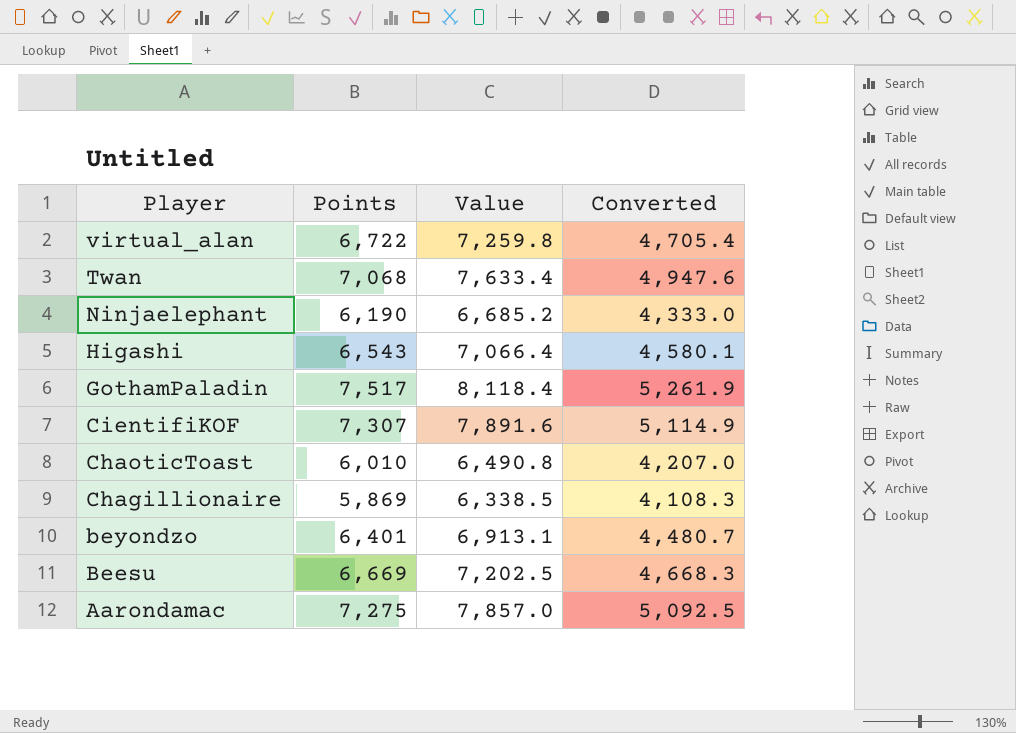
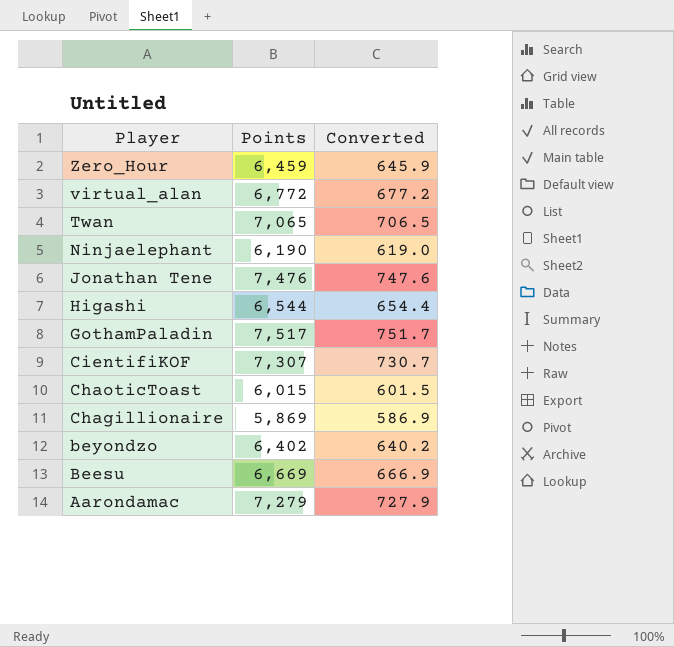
column Value | formula: [Points] * 1.08 -> none
column Converted | formula: [Points] * 0.7 -> [Points] * 0.1
row Zero_Hour: none -> 6,459 | 645.9
virtual_alan | Points: 6,722 -> 6,772
Twan | Points: 7,068 -> 7,065
row Jonathan Tene: none -> 7,476 | 747.6
Higashi | Points: 6,543 -> 6,544
ChaoticToast | Points: 6,010 -> 6,015
beyondzo | Points: 6,401 -> 6,402
Aarondamac | Points: 7,275 -> 7,279

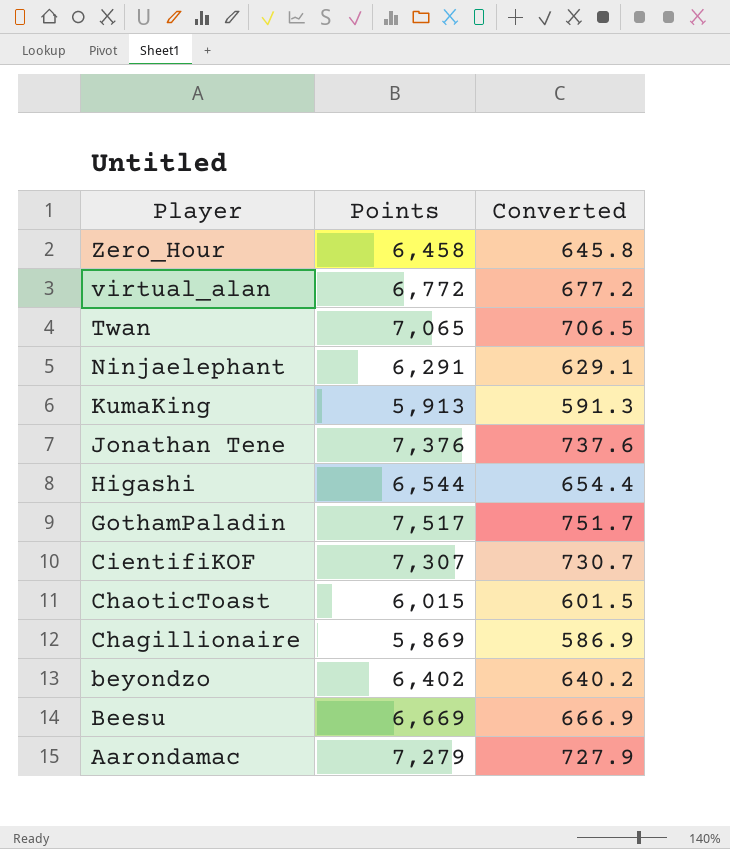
Zero_Hour | Points: 6,459 -> 6,458
Zero_Hour | Converted: 645.9 -> 645.8
Ninjaelephant | Points: 6,190 -> 6,291
Ninjaelephant | Converted: 619.0 -> 629.1
row KumaKing: none -> 5,913 | 591.3
Jonathan Tene | Points: 7,476 -> 7,376
Jonathan Tene | Converted: 747.6 -> 737.6

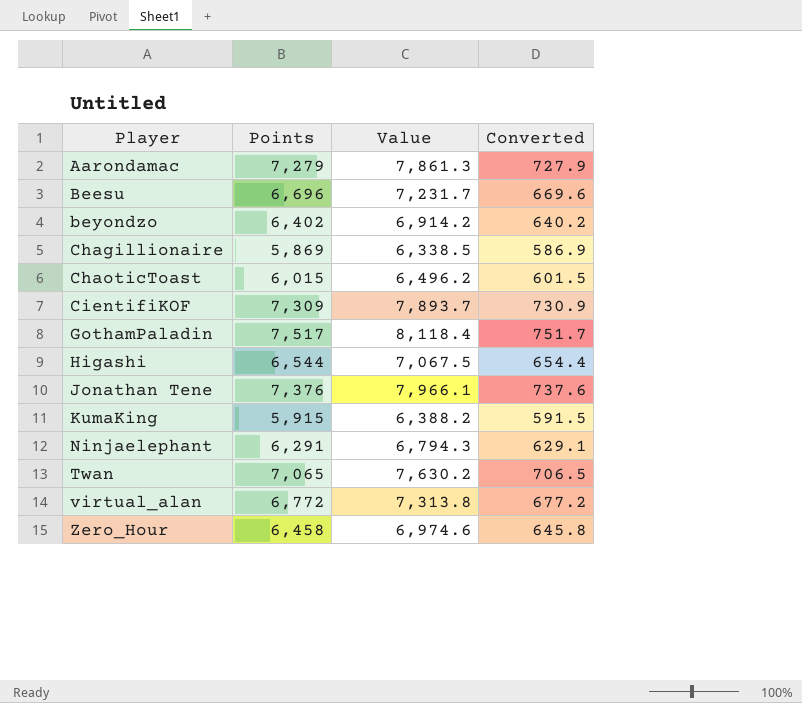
row order: Player descending -> Player ascending
column Value | formula: none -> [Points] * 1.08
Beesu | Points: 6,669 -> 6,696
Beesu | Converted: 666.9 -> 669.6
CientifiKOF | Points: 7,307 -> 7,309
CientifiKOF | Converted: 730.7 -> 730.9
KumaKing | Points: 5,913 -> 5,915
KumaKing | Converted: 591.3 -> 591.5

